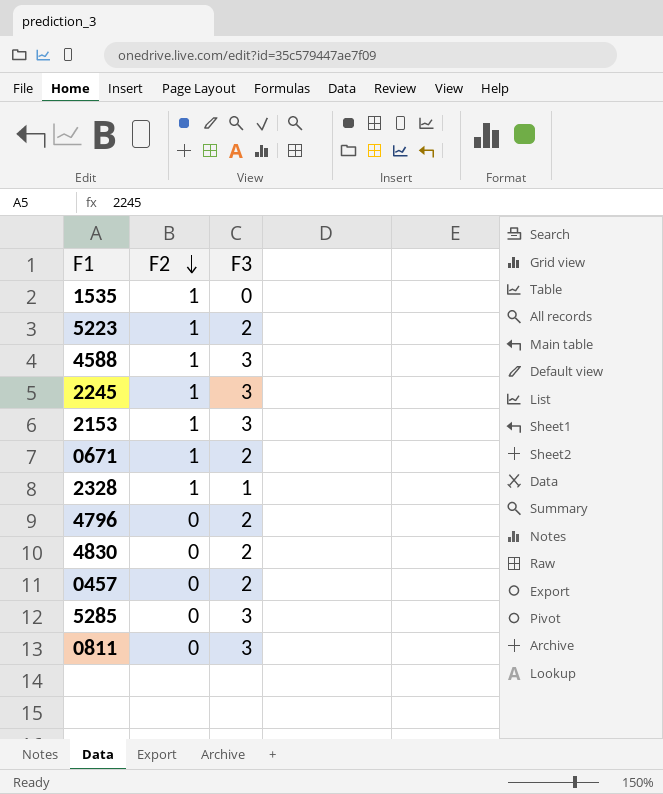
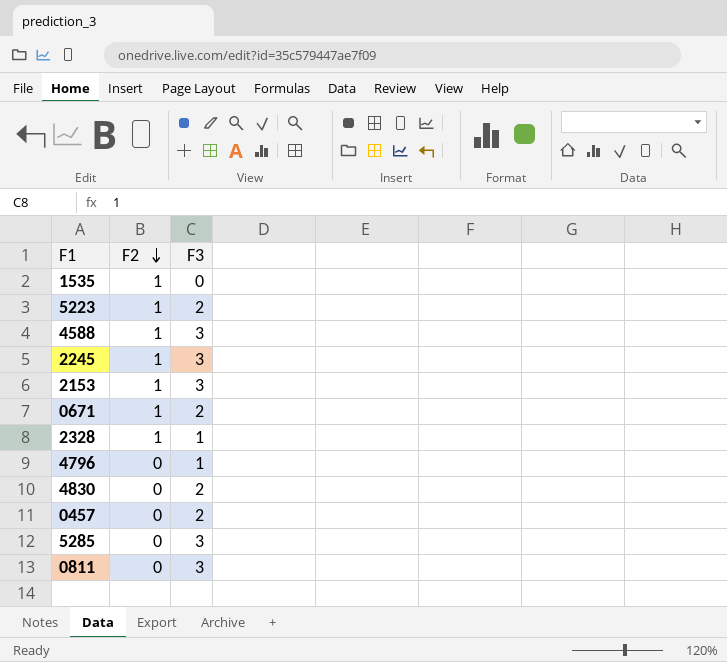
4796 | F3: 2 -> 1

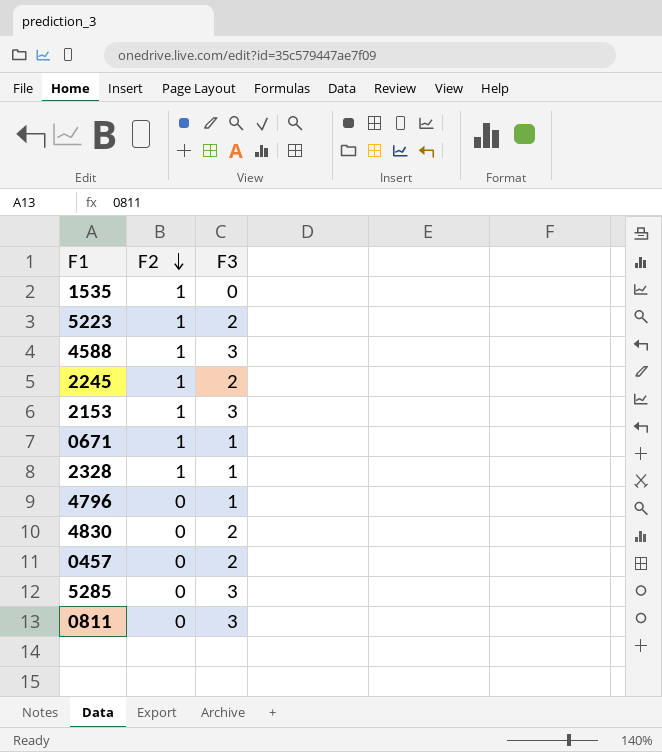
2245 | F3: 3 -> 2
0671 | F3: 2 -> 1

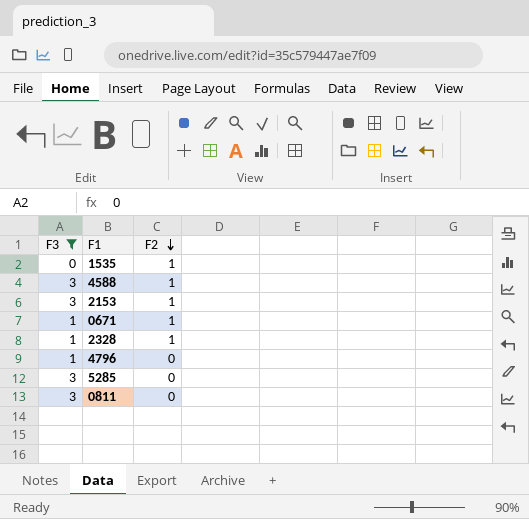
filter: none -> F3 != 2
column F3 | position: 3 -> 1

